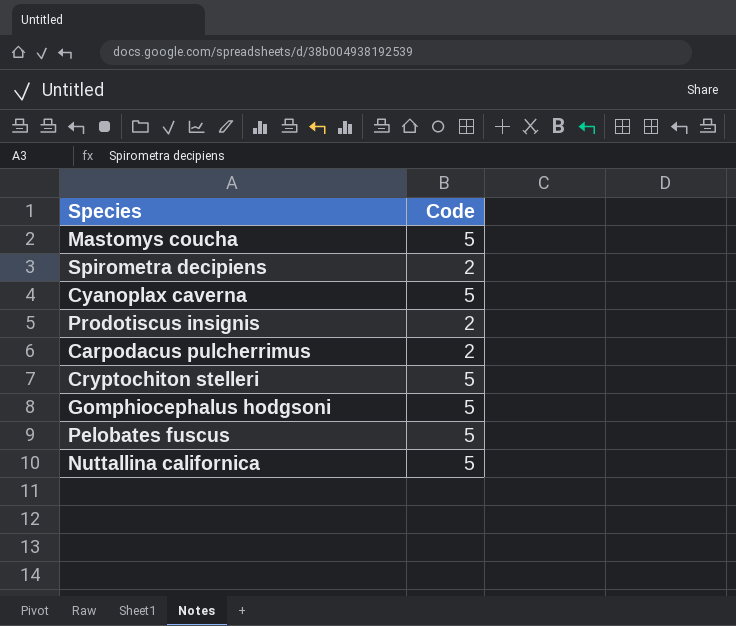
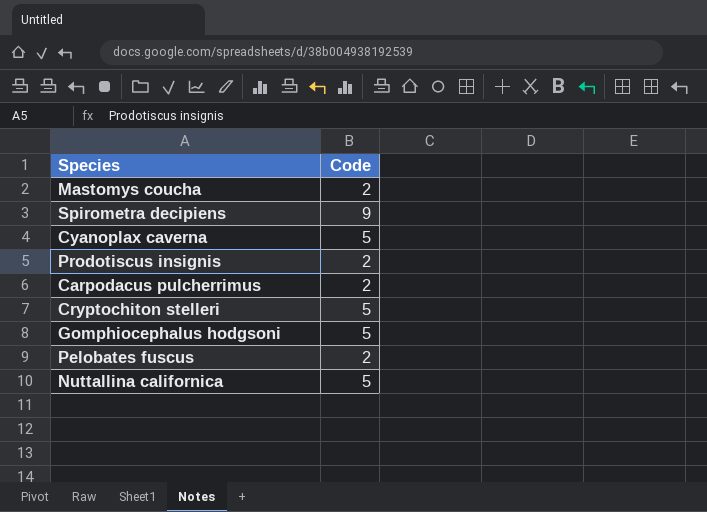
Mastomys coucha | Code: 5 -> 2
Spirometra decipiens | Code: 2 -> 9
Pelobates fuscus | Code: 5 -> 2

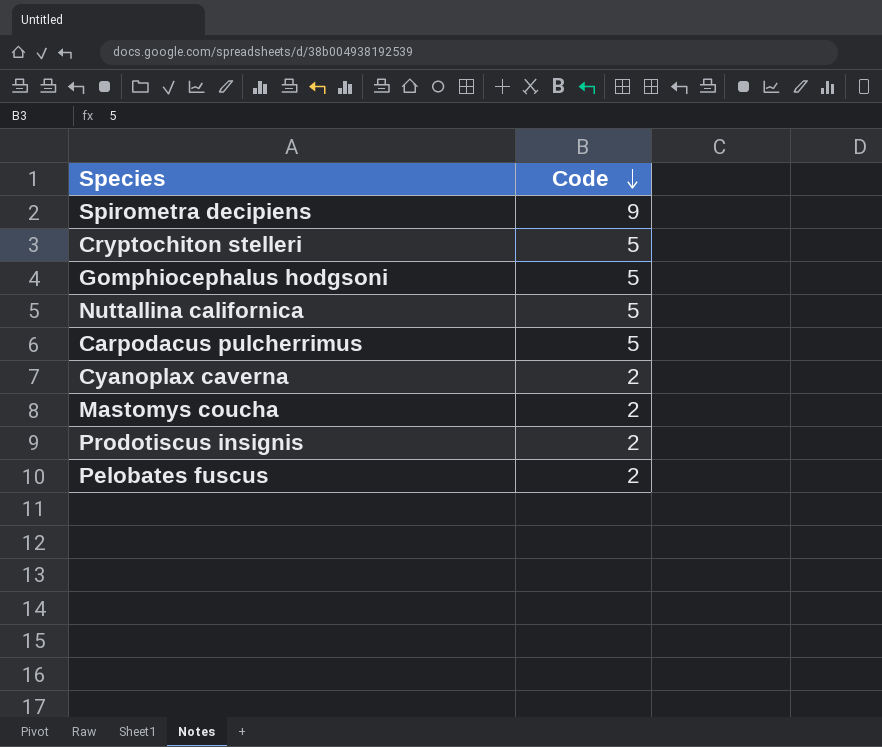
row order: none -> Code descending
Carpodacus pulcherrimus | Code: 2 -> 5
Cyanoplax caverna | Code: 5 -> 2

